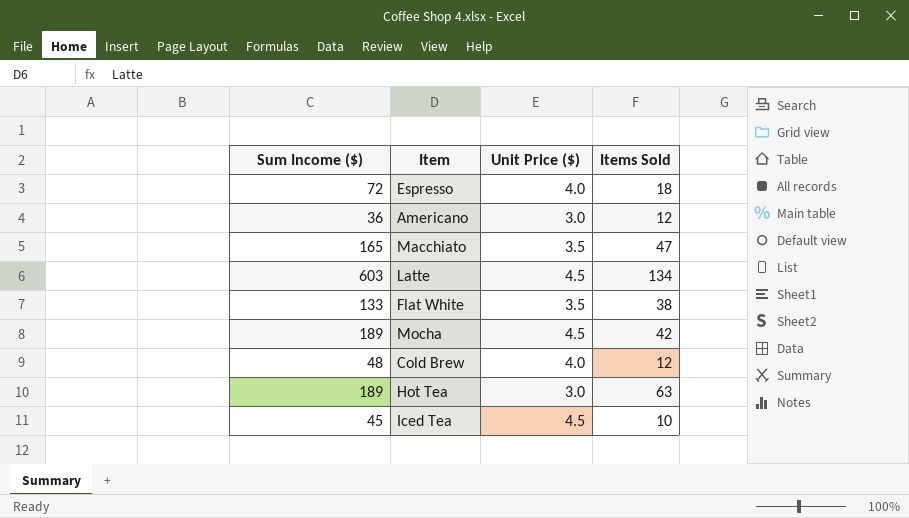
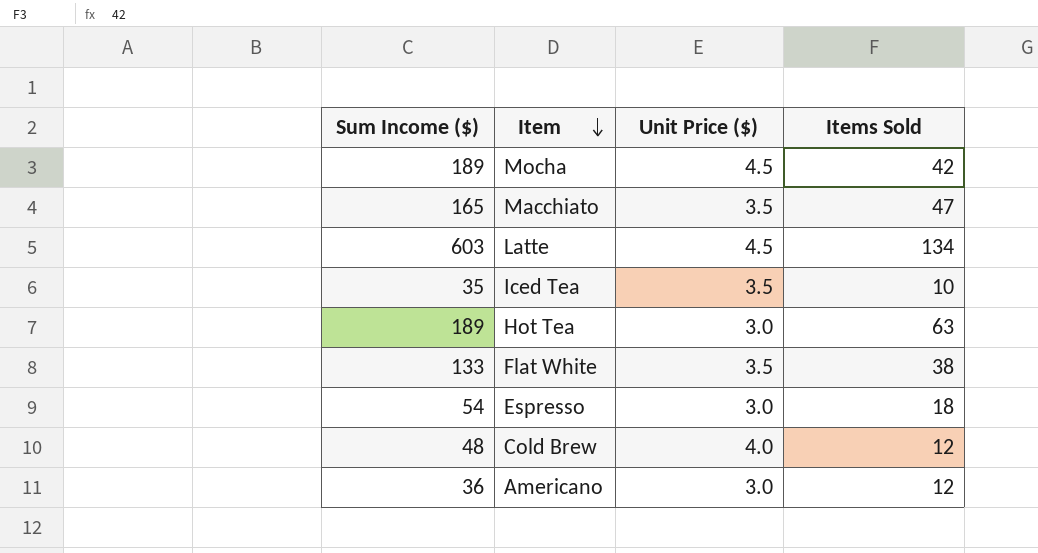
row order: none -> Item descending
Iced Tea | Sum Income ($): 45 -> 35
Iced Tea | Unit Price ($): 4.5 -> 3.5
Espresso | Sum Income ($): 72 -> 54
Espresso | Unit Price ($): 4.0 -> 3.0

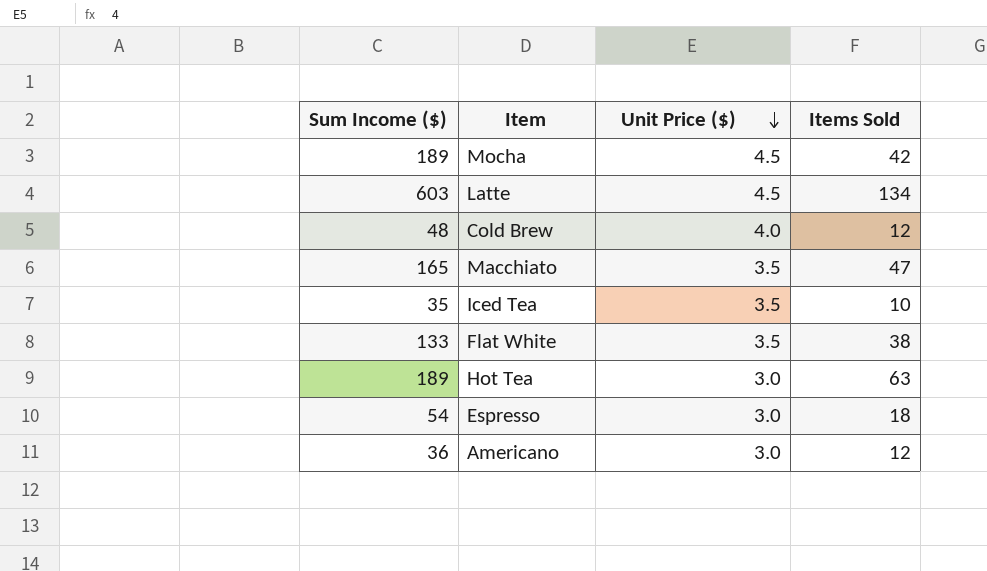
row order: Item descending -> Unit Price ($) descending

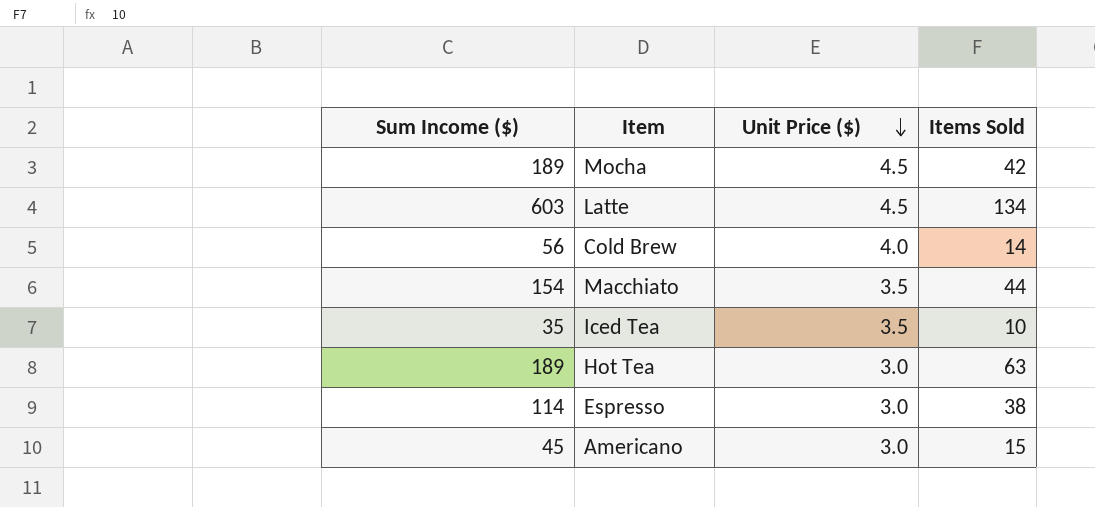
row Flat White: 133 | 3.5 | 38 -> none
Cold Brew | Sum Income ($): 48 -> 56
Cold Brew | Items Sold: 12 -> 14
Macchiato | Sum Income ($): 165 -> 154
Macchiato | Items Sold: 47 -> 44
Espresso | Sum Income ($): 54 -> 114
Espresso | Items Sold: 18 -> 38
Americano | Sum Income ($): 36 -> 45
Americano | Items Sold: 12 -> 15

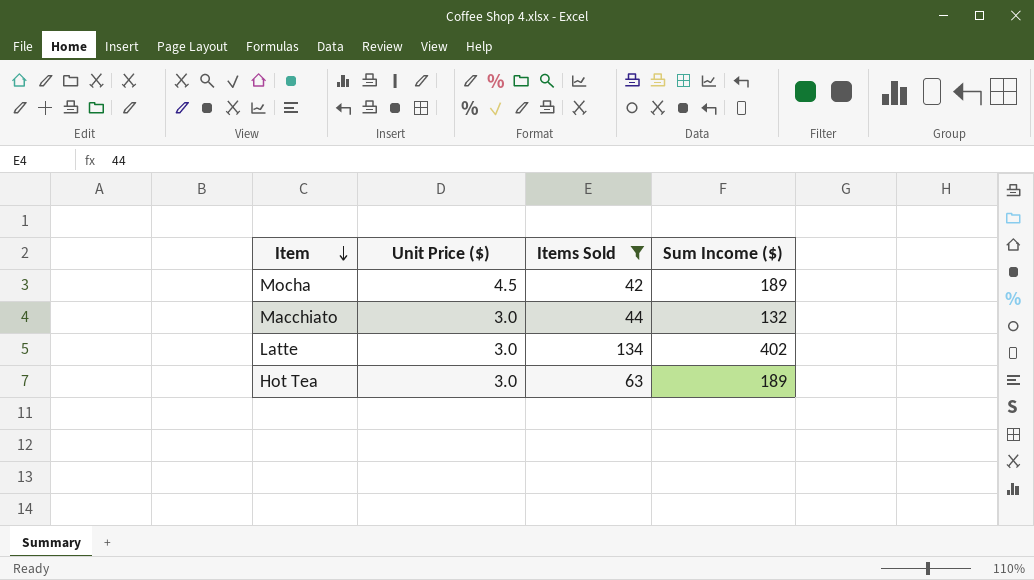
filter: none -> Items Sold >= 42
row order: Unit Price ($) descending -> Item descending
column Sum Income ($) | position: 1 -> 4
Macchiato | Unit Price ($): 3.5 -> 3.0
Macchiato | Sum Income ($): 154 -> 132
Latte | Unit Price ($): 4.5 -> 3.0
Latte | Sum Income ($): 603 -> 402

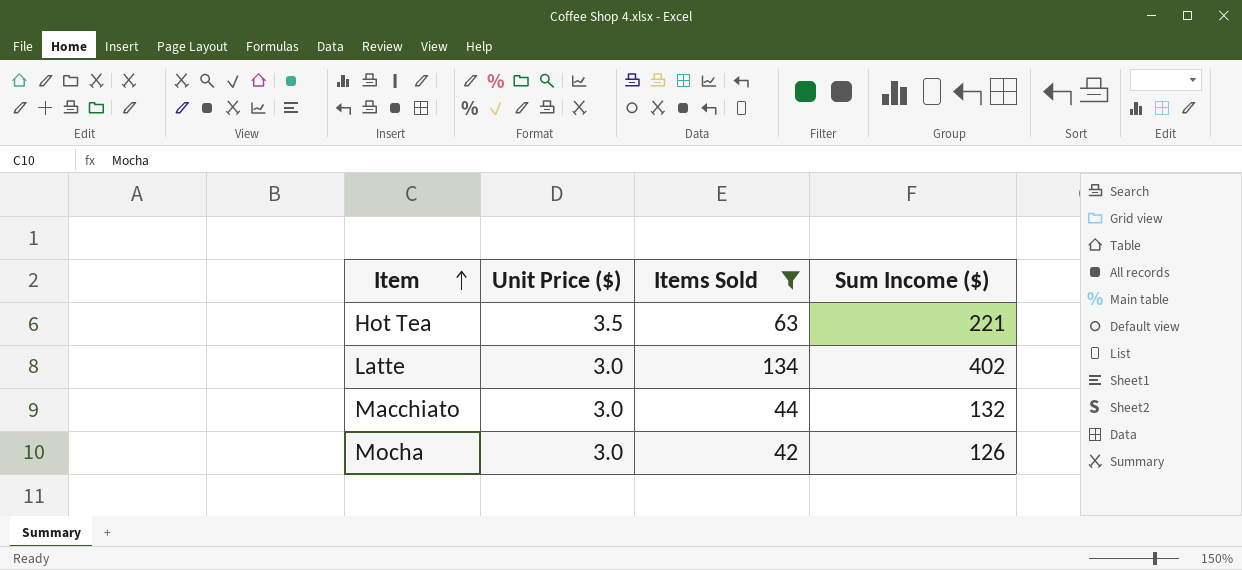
row order: Item descending -> Item ascending
Hot Tea | Unit Price ($): 3.0 -> 3.5
Hot Tea | Sum Income ($): 189 -> 221
Mocha | Unit Price ($): 4.5 -> 3.0
Mocha | Sum Income ($): 189 -> 126

